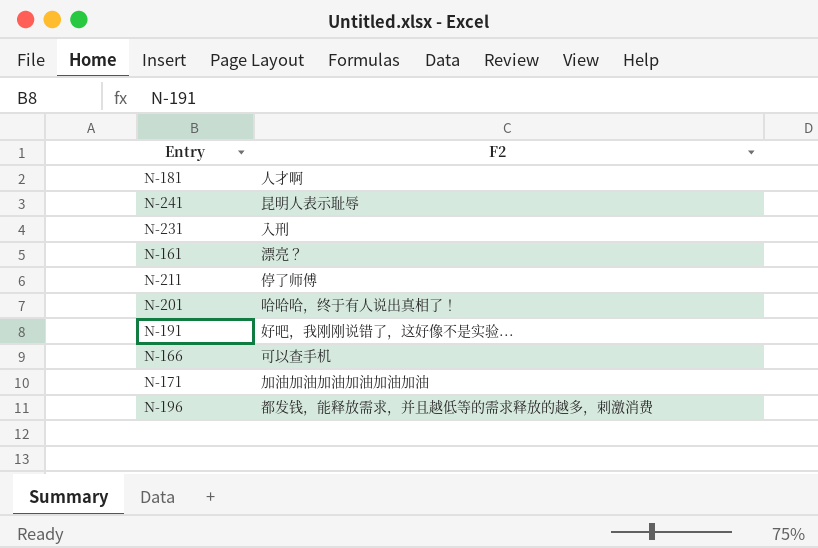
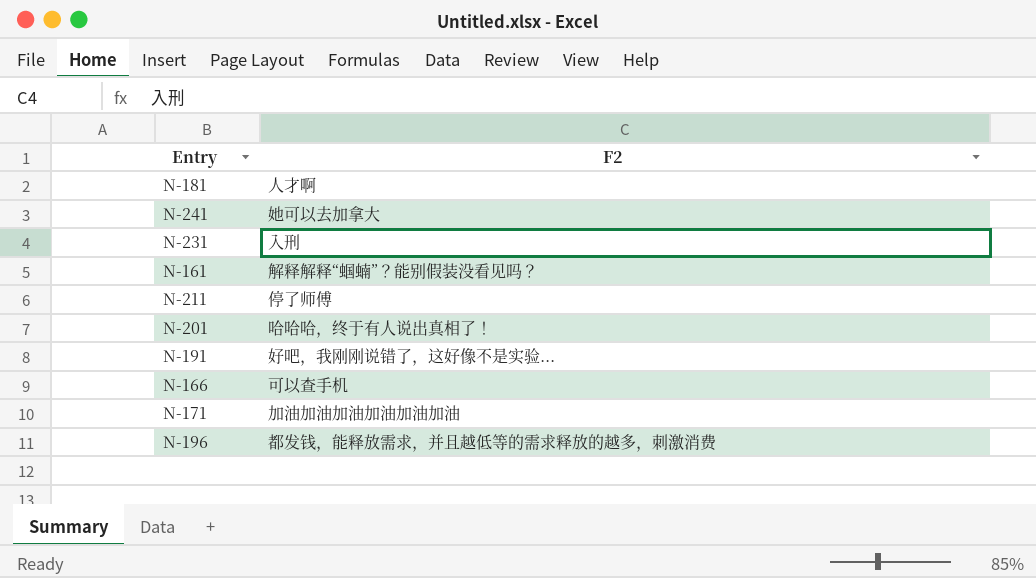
N-241 | F2: 昆明人表示耻辱 -> 她可以去加拿大
N-161 | F2: 漂亮？ -> 解释解释“蝈蝻”？能别假装没看见吗？

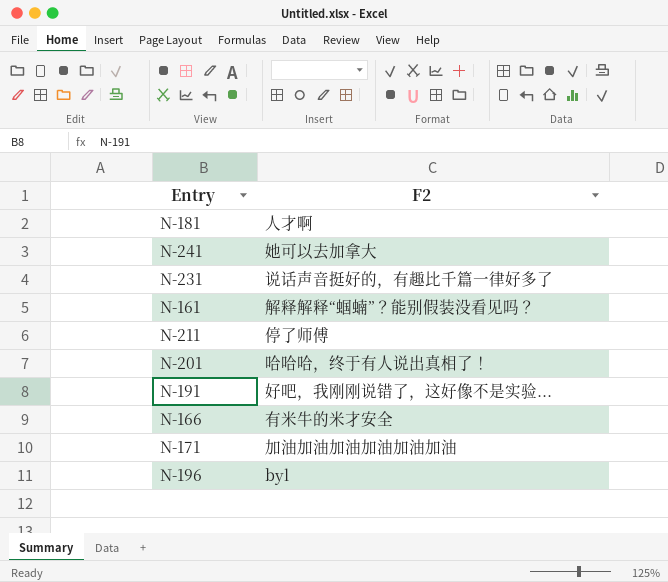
N-231 | F2: 入刑 -> 说话声音挺好的，有趣比千篇一律好多了
N-166 | F2: 可以查手机 -> 有米牛的米才安全
N-196 | F2: 都发钱，能释放需求，并且越低等的需求释放的越多，刺激消费 -> byl

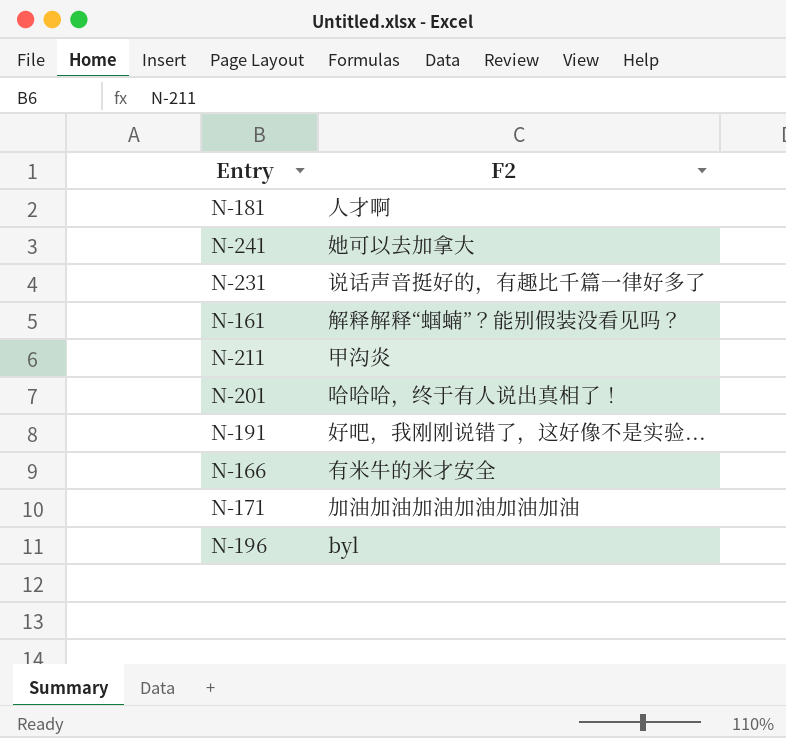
N-211 | F2: 停了师傅 -> 甲沟炎

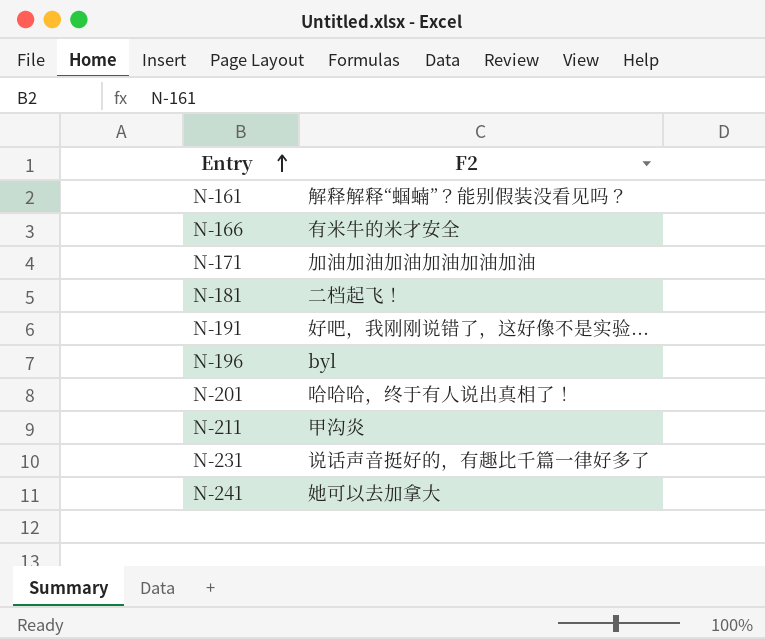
row order: none -> Entry ascending
N-181 | F2: 人才啊 -> 二档起飞！

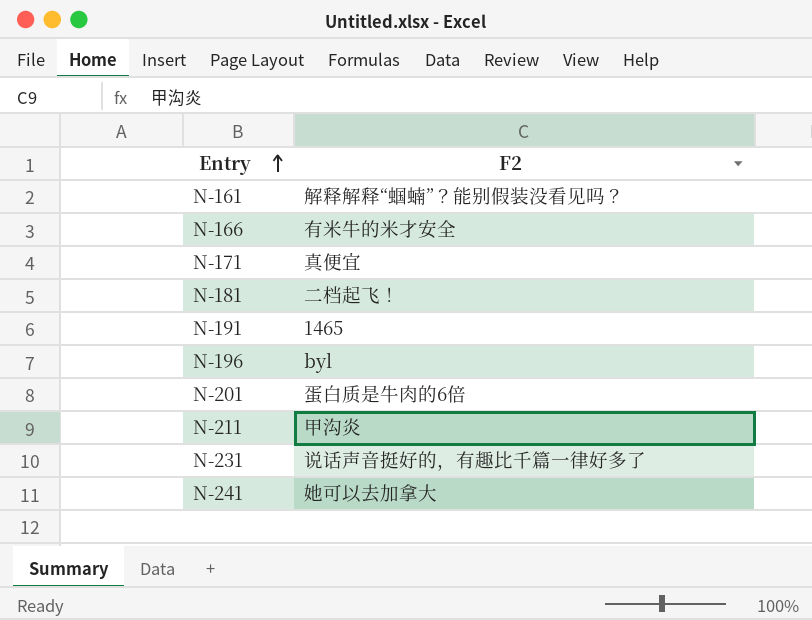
N-171 | F2: 加油加油加油加油加油加油 -> 真便宜
N-191 | F2: 好吧，我刚刚说错了，这好像不是实验... -> 1465
N-201 | F2: 哈哈哈，终于有人说出真相了！ -> 蛋白质是牛肉的6倍

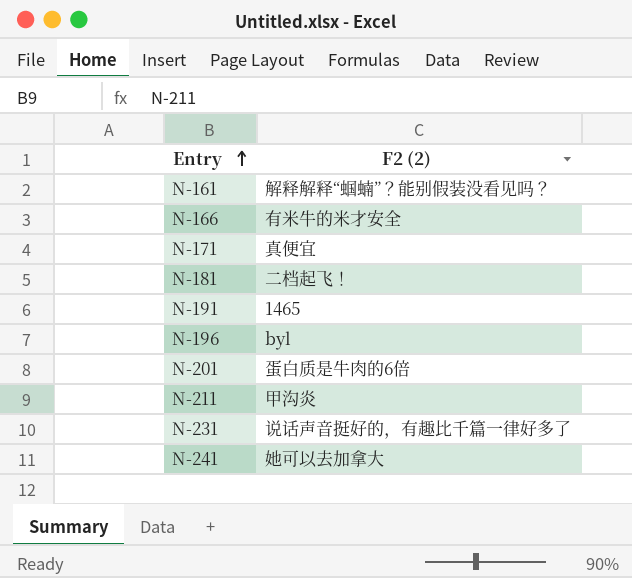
column name: F2 -> F2 (2)

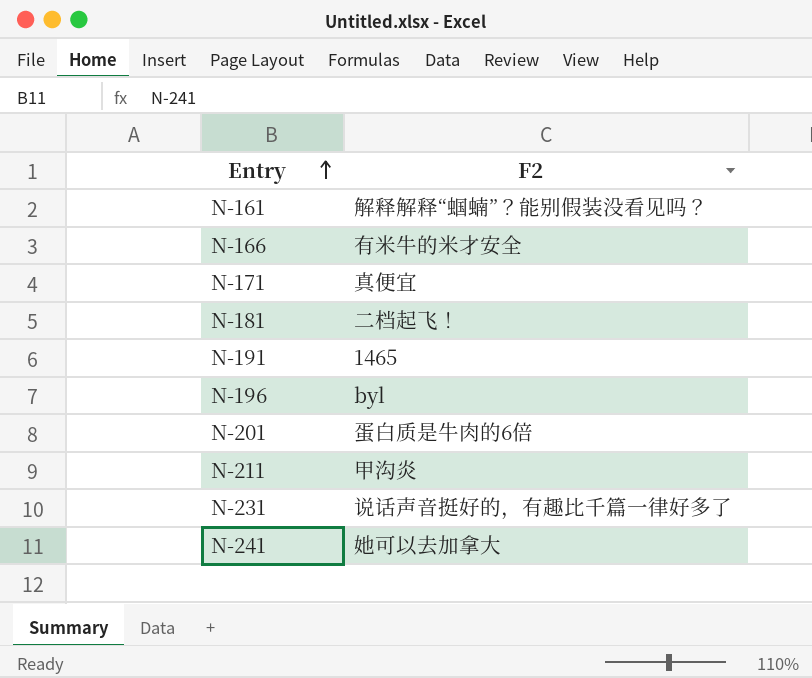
column name: F2 (2) -> F2

